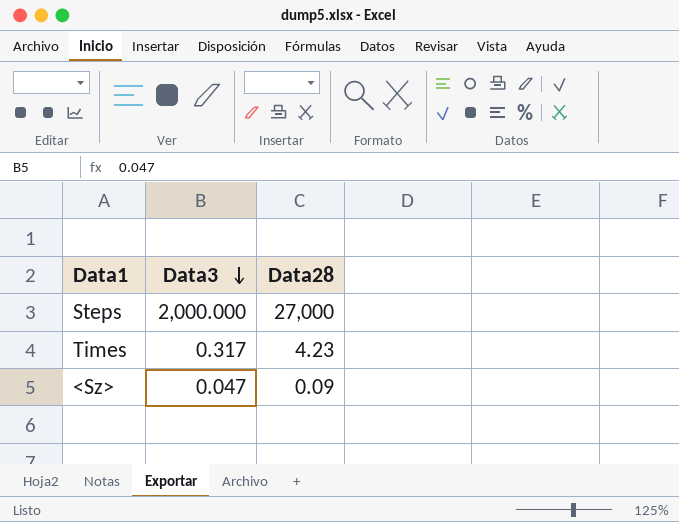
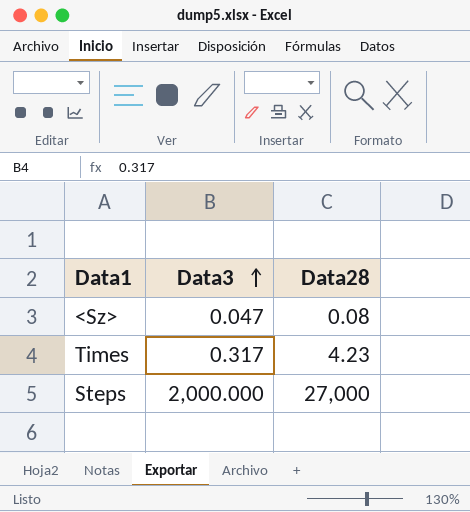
row order: Data3 descending -> Data3 ascending
<Sz> | Data28: 0.09 -> 0.08

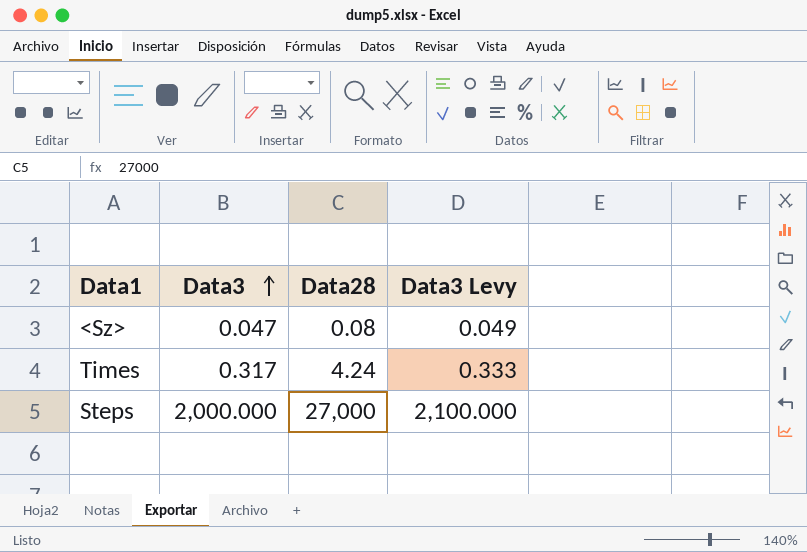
column Data3 Levy | formula: none -> [Data3] * 1.05
Times | Data28: 4.23 -> 4.24

